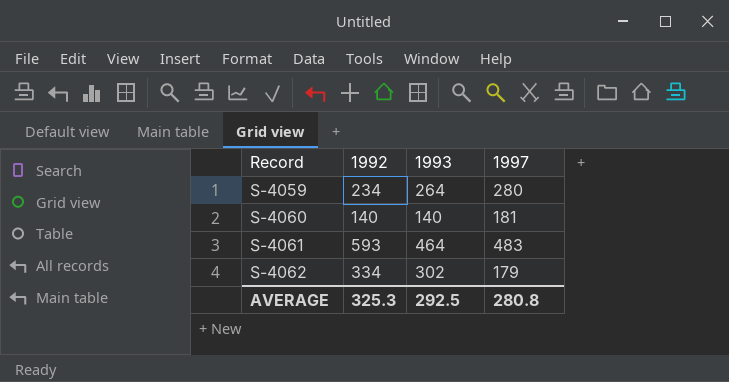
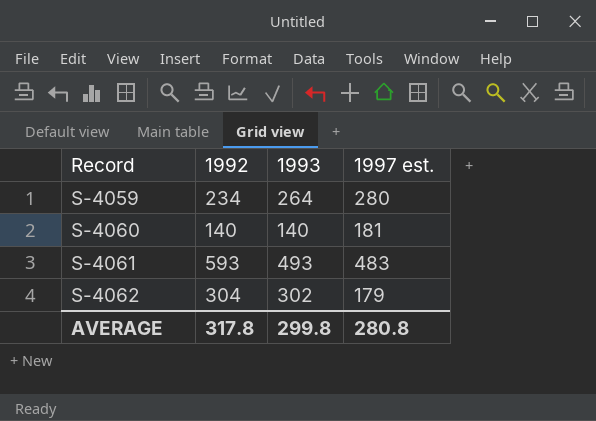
column name: 1997 -> 1997 est.
S-4061 | 1993: 464 -> 493
S-4062 | 1992: 334 -> 304
AVERAGE | 1992: 325.3 -> 317.8
AVERAGE | 1993: 292.5 -> 299.8

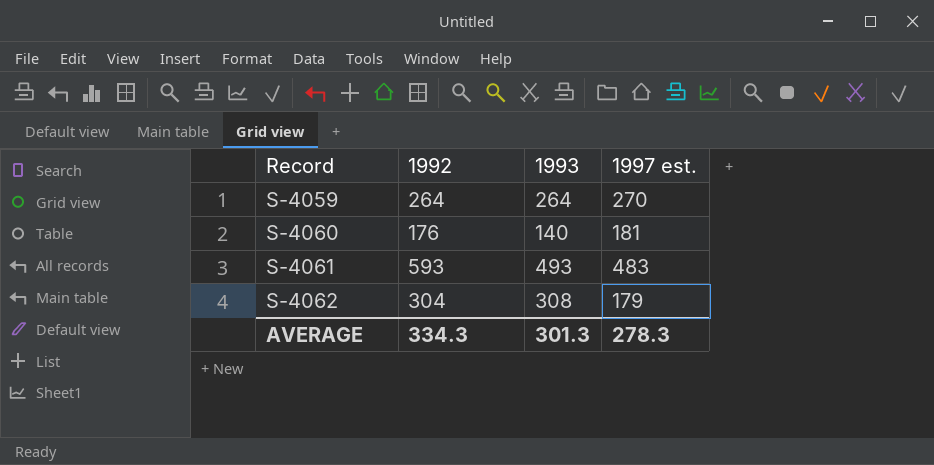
S-4059 | 1992: 234 -> 264
S-4059 | 1997 est.: 280 -> 270
S-4060 | 1992: 140 -> 176
S-4062 | 1993: 302 -> 308
AVERAGE | 1992: 317.8 -> 334.3
AVERAGE | 1993: 299.8 -> 301.3
AVERAGE | 1997 est.: 280.8 -> 278.3

